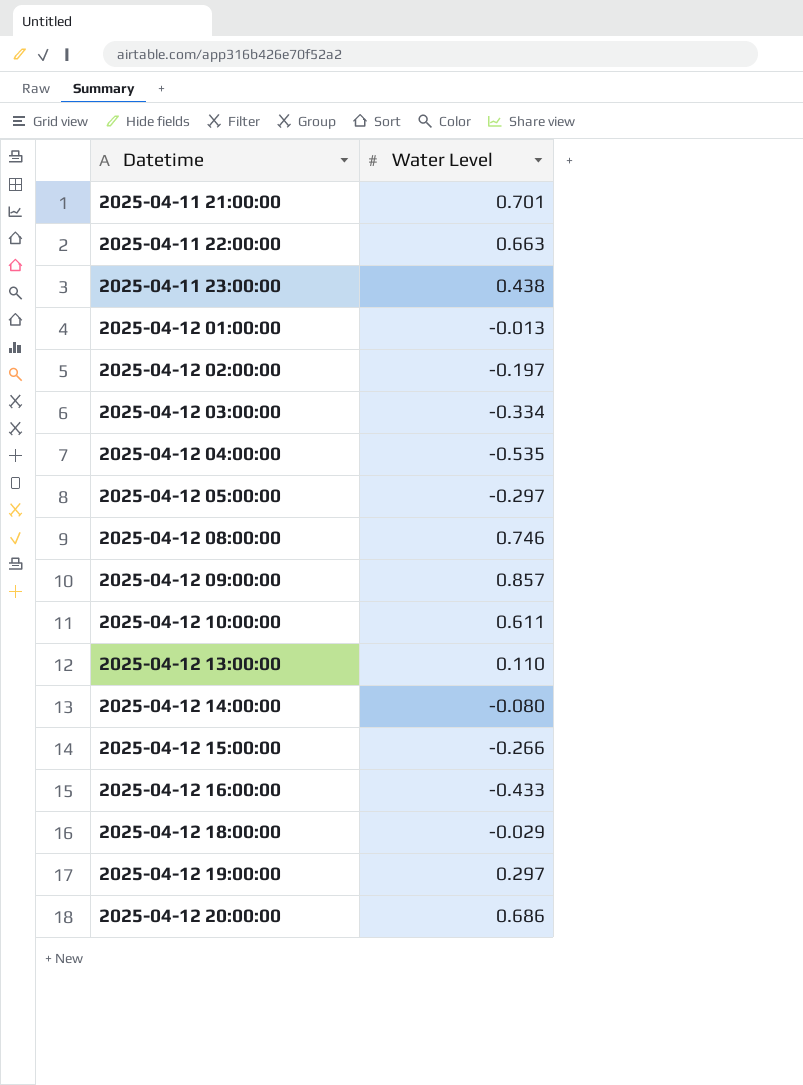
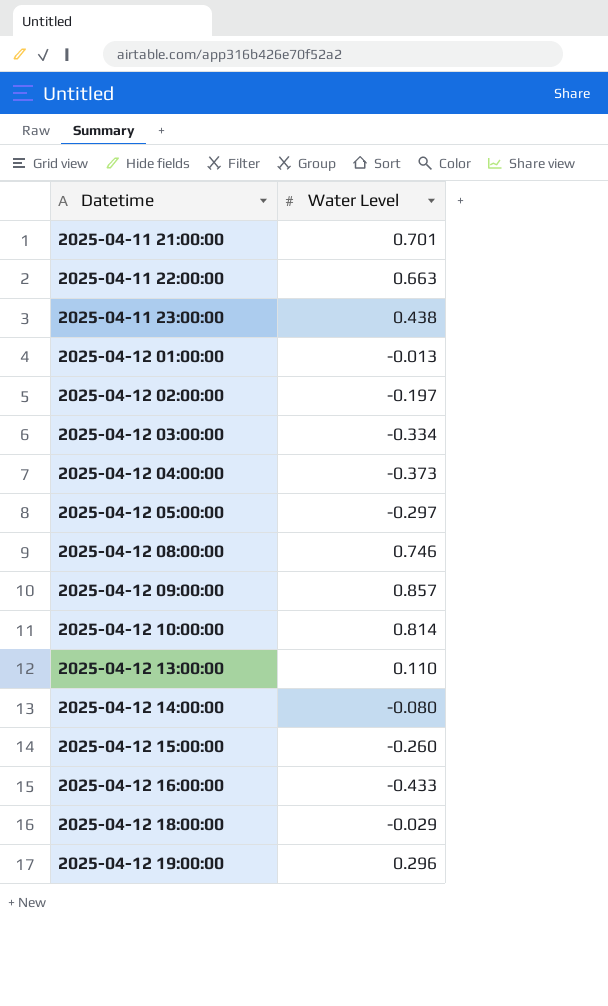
row 2025-04-12 20:00:00: 0.686 -> none
2025-04-12 04:00:00 | Water Level: -0.535 -> -0.373
2025-04-12 10:00:00 | Water Level: 0.611 -> 0.814
2025-04-12 15:00:00 | Water Level: -0.266 -> -0.260
2025-04-12 19:00:00 | Water Level: 0.297 -> 0.296

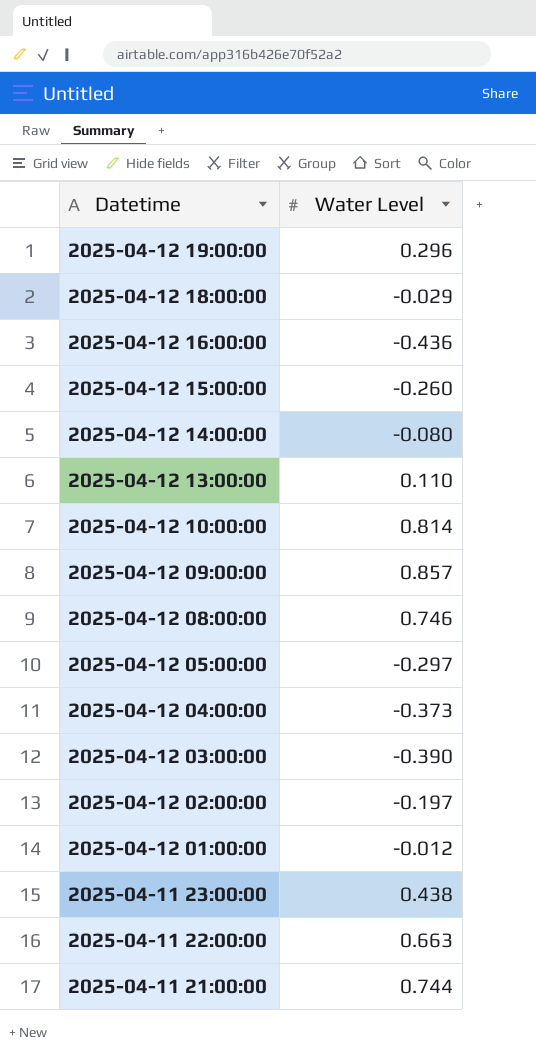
row order: Datetime ascending -> Datetime descending
2025-04-12 16:00:00 | Water Level: -0.433 -> -0.436
2025-04-12 03:00:00 | Water Level: -0.334 -> -0.390
2025-04-12 01:00:00 | Water Level: -0.013 -> -0.012
2025-04-11 21:00:00 | Water Level: 0.701 -> 0.744

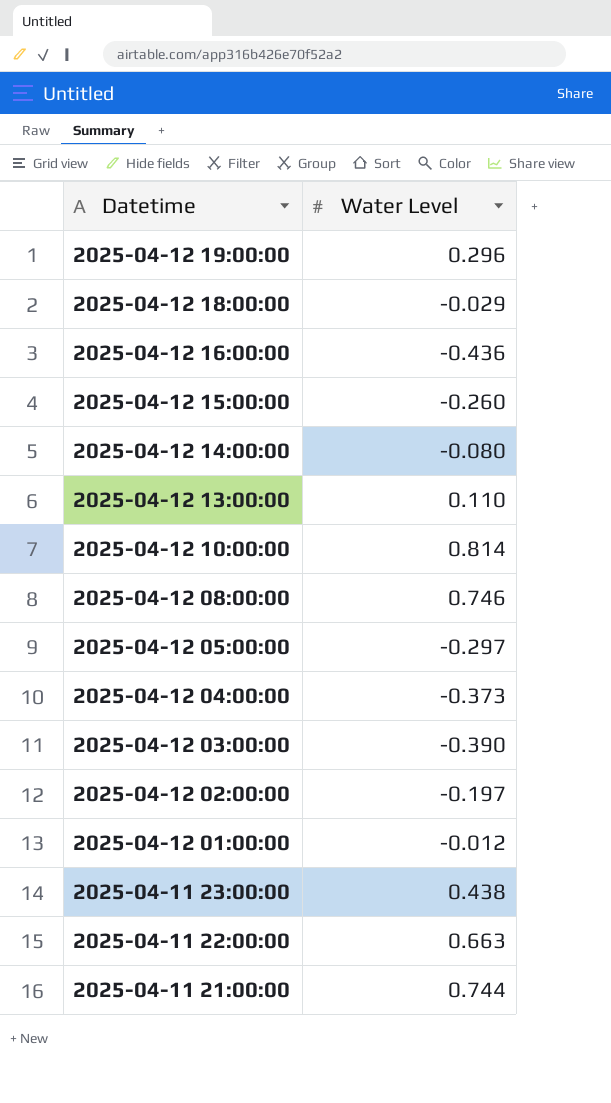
row 2025-04-12 09:00:00: 0.857 -> none

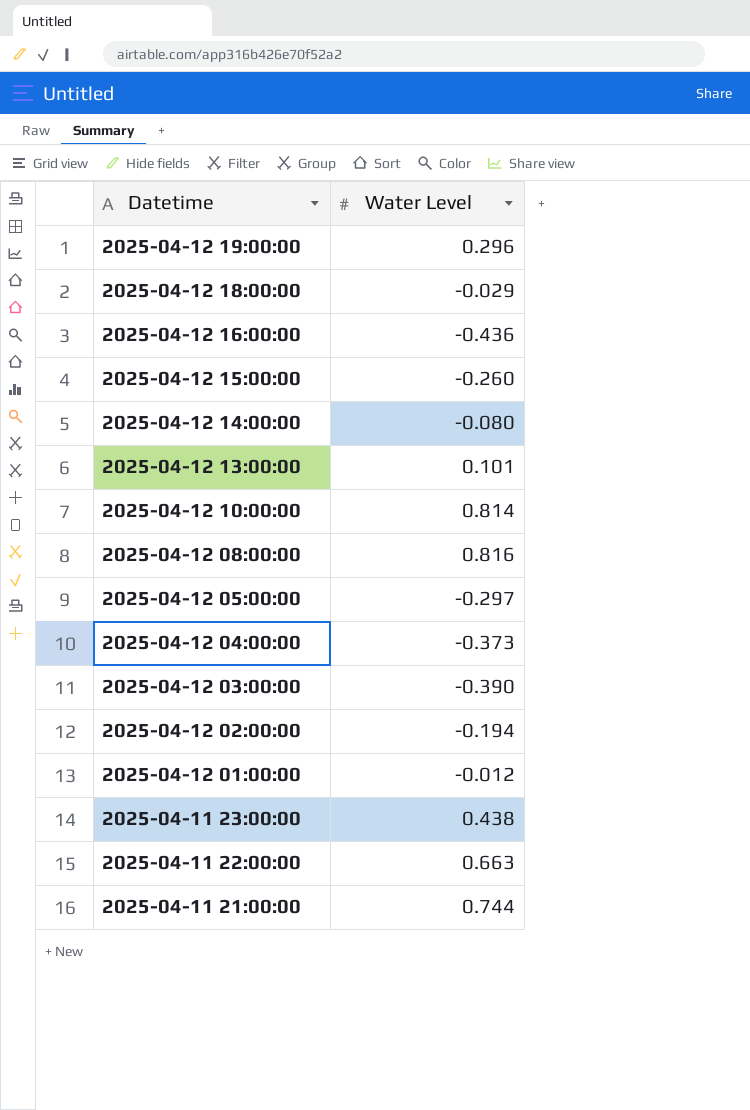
2025-04-12 13:00:00 | Water Level: 0.110 -> 0.101
2025-04-12 08:00:00 | Water Level: 0.746 -> 0.816
2025-04-12 02:00:00 | Water Level: -0.197 -> -0.194

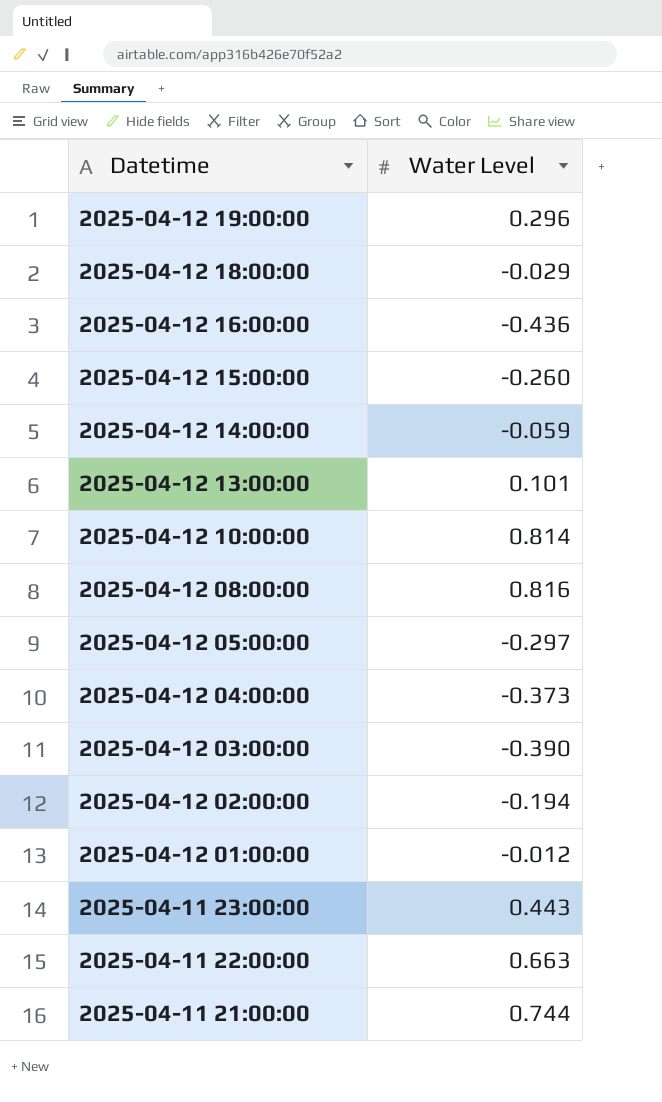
2025-04-12 14:00:00 | Water Level: -0.080 -> -0.059
2025-04-11 23:00:00 | Water Level: 0.438 -> 0.443

